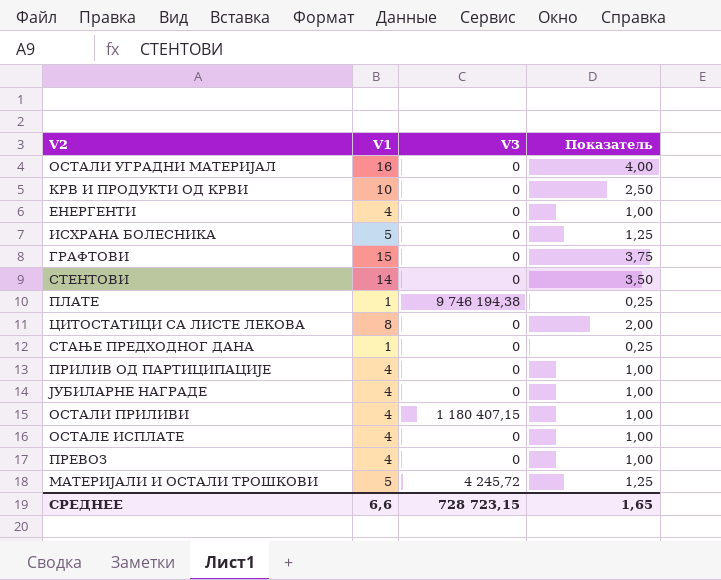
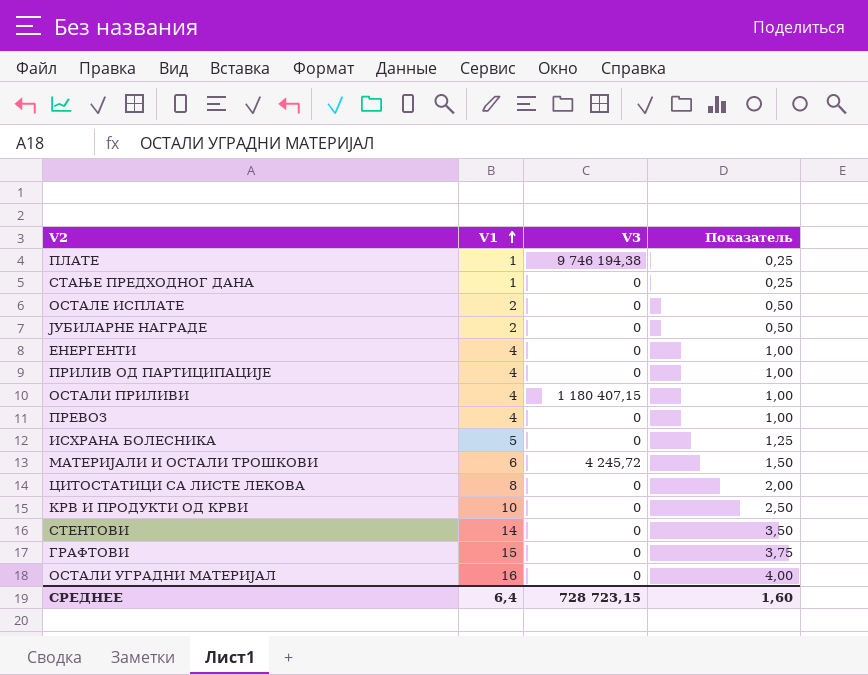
row order: none -> V1 ascending
ОСТАЛЕ ИСПЛАТЕ | V1: 4 -> 2
ОСТАЛЕ ИСПЛАТЕ | Показатель: 1,00 -> 0,50
ЈУБИЛАРНЕ НАГРАДЕ | V1: 4 -> 2
ЈУБИЛАРНЕ НАГРАДЕ | Показатель: 1,00 -> 0,50
МАТЕРИЈАЛИ И ОСТАЛИ ТРОШКОВИ | V1: 5 -> 6
МАТЕРИЈАЛИ И ОСТАЛИ ТРОШКОВИ | Показатель: 1,25 -> 1,50
СРЕДНЕЕ | V1: 6,6 -> 6,4
СРЕДНЕЕ | Показатель: 1,65 -> 1,60

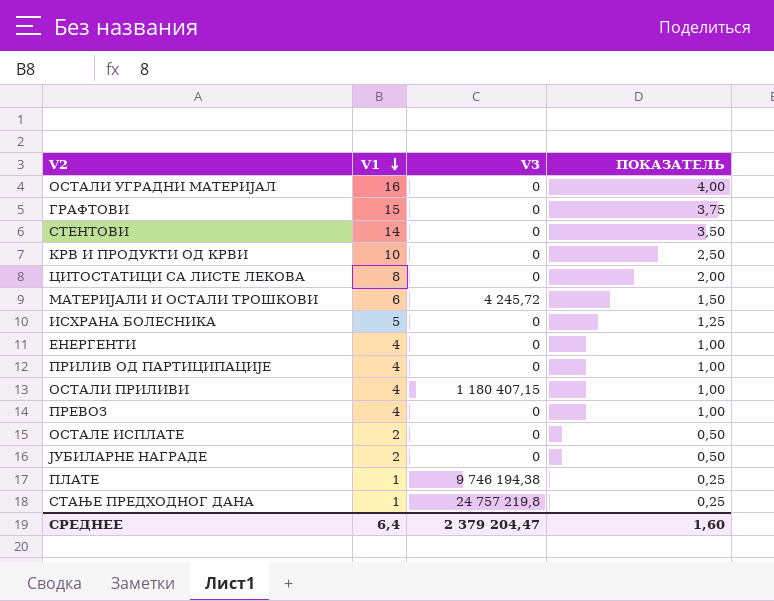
row order: V1 ascending -> V1 descending
column name: Показатель -> ПОКАЗАТЕЛЬ
СТАЊЕ ПРЕДХОДНОГ ДАНА | V3: 0 -> 24 757 219,8
СРЕДНЕЕ | V3: 728 723,15 -> 2 379 204,47

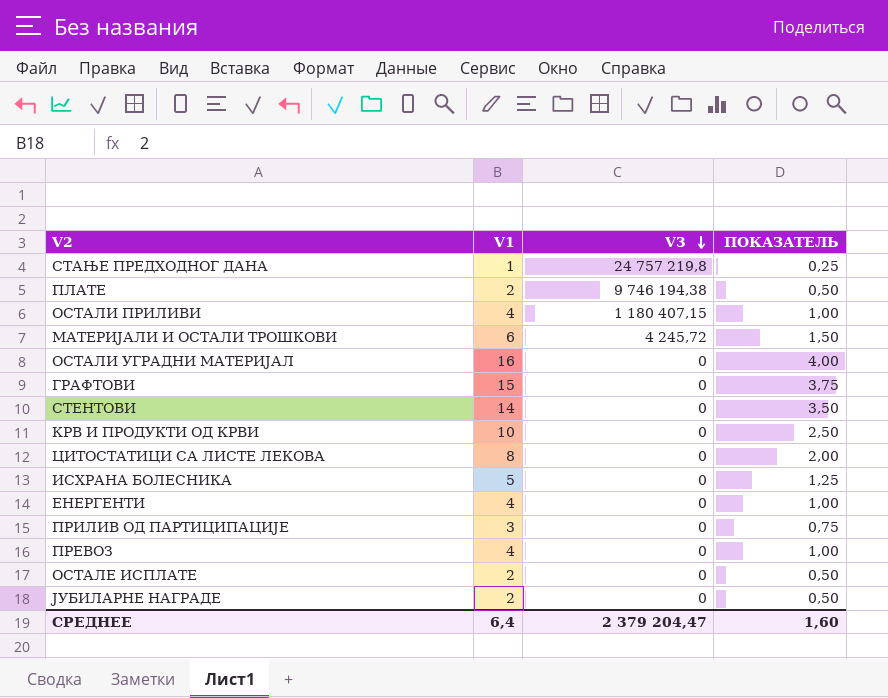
row order: V1 descending -> V3 descending
ПЛАТЕ | V1: 1 -> 2
ПЛАТЕ | ПОКАЗАТЕЛЬ: 0,25 -> 0,50
ПРИЛИВ ОД ПАРТИЦИПАЦИЈЕ | V1: 4 -> 3
ПРИЛИВ ОД ПАРТИЦИПАЦИЈЕ | ПОКАЗАТЕЛЬ: 1,00 -> 0,75

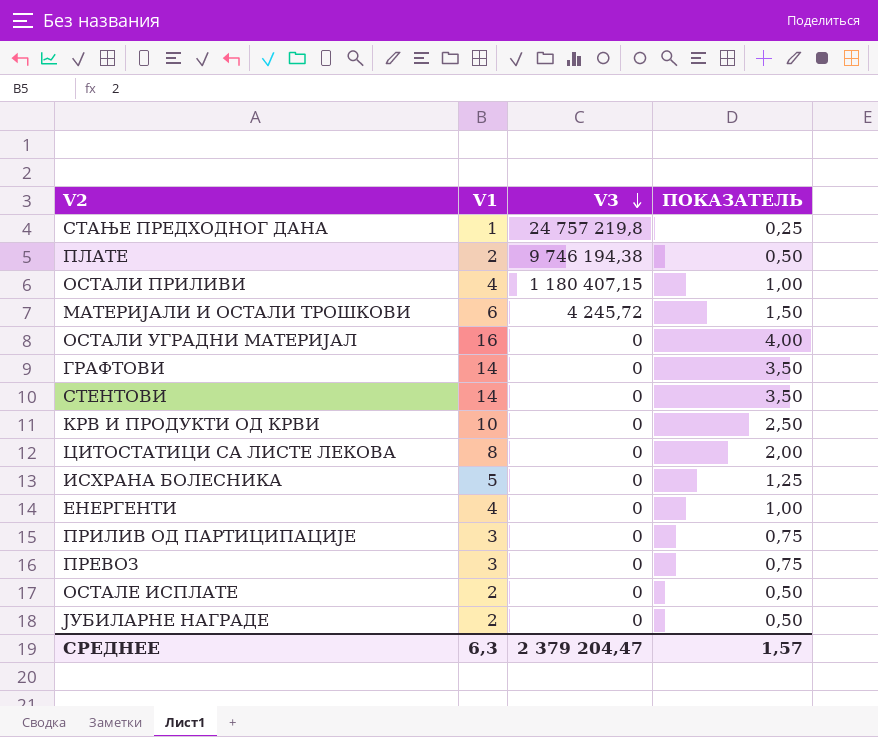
ГРАФТОВИ | V1: 15 -> 14
ГРАФТОВИ | ПОКАЗАТЕЛЬ: 3,75 -> 3,50
ПРЕВОЗ | V1: 4 -> 3
ПРЕВОЗ | ПОКАЗАТЕЛЬ: 1,00 -> 0,75
СРЕДНЕЕ | V1: 6,4 -> 6,3
СРЕДНЕЕ | ПОКАЗАТЕЛЬ: 1,60 -> 1,57

